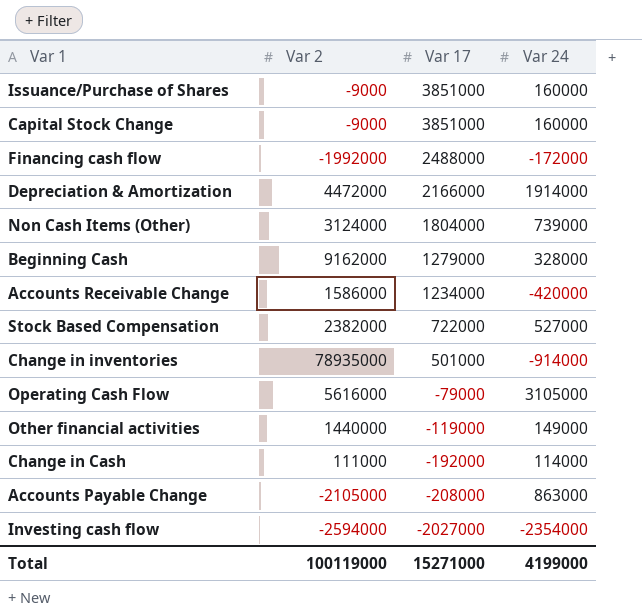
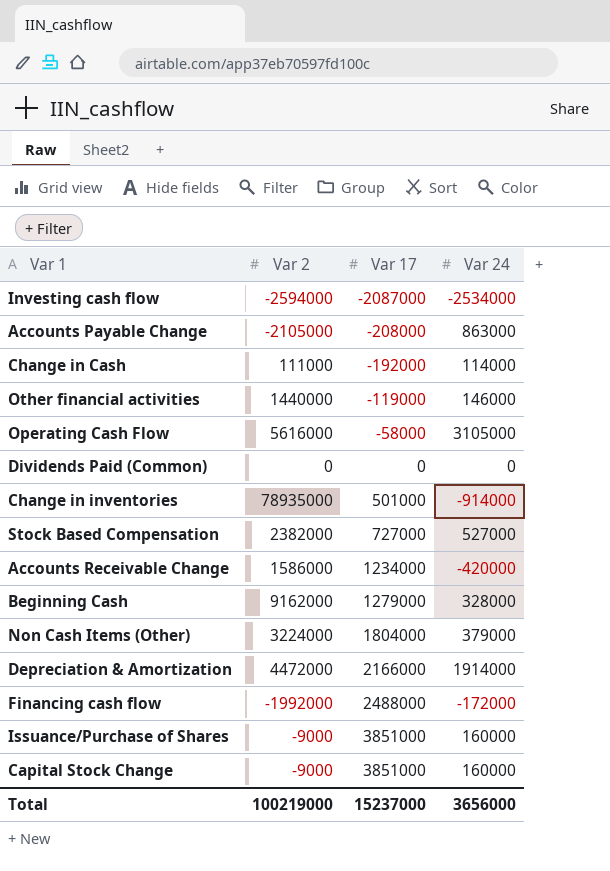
row order: Var 17 descending -> Var 17 ascending
Investing cash flow | Var 17: -2027000 -> -2087000
Investing cash flow | Var 24: -2354000 -> -2534000
Other financial activities | Var 24: 149000 -> 146000
Operating Cash Flow | Var 17: -79000 -> -58000
row Dividends Paid (Common): none -> 0 | 0 | 0
Stock Based Compensation | Var 17: 722000 -> 727000
Non Cash Items (Other) | Var 2: 3124000 -> 3224000
Non Cash Items (Other) | Var 24: 739000 -> 379000
Total | Var 2: 100119000 -> 100219000
Total | Var 17: 15271000 -> 15237000
Total | Var 24: 4199000 -> 3656000

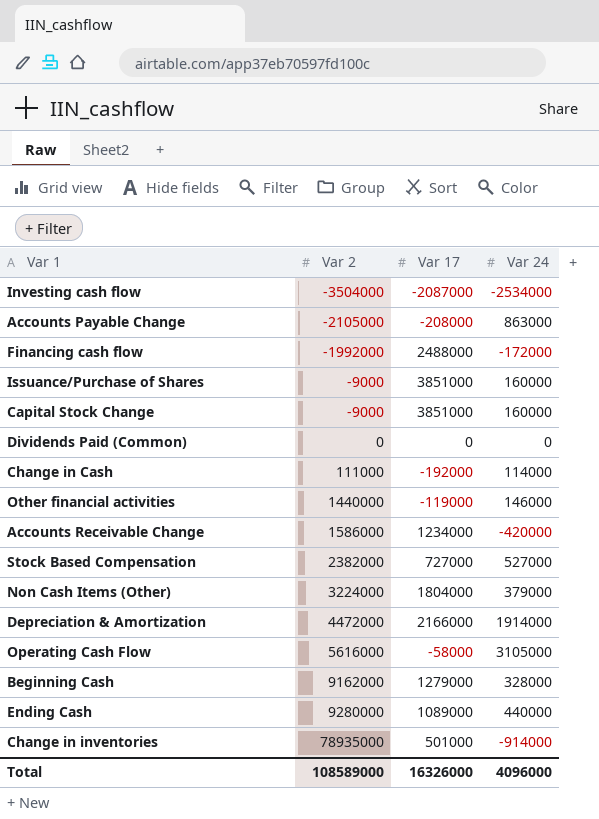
row order: Var 17 ascending -> Var 2 ascending
Investing cash flow | Var 2: -2594000 -> -3504000
row Ending Cash: none -> 9280000 | 1089000 | 440000
Total | Var 2: 100219000 -> 108589000
Total | Var 17: 15237000 -> 16326000
Total | Var 24: 3656000 -> 4096000

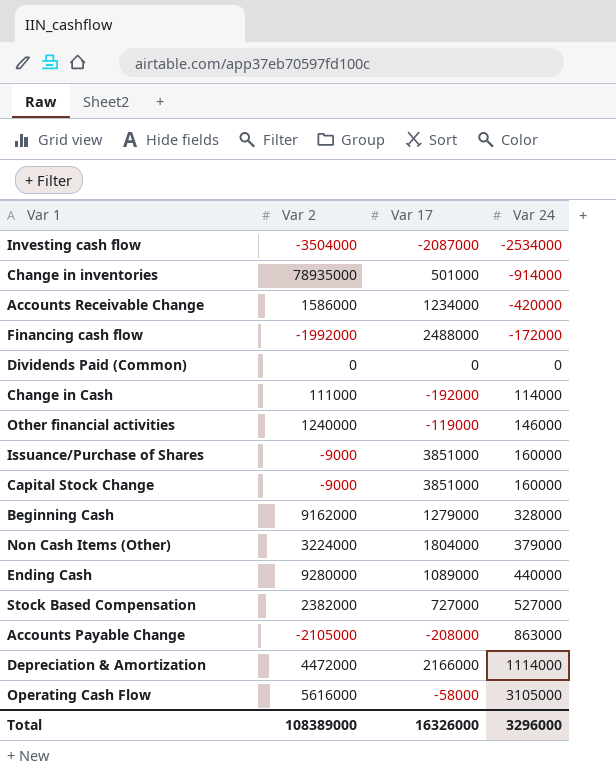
row order: Var 2 ascending -> Var 24 ascending
Other financial activities | Var 2: 1440000 -> 1240000
Depreciation & Amortization | Var 24: 1914000 -> 1114000
Total | Var 2: 108589000 -> 108389000
Total | Var 24: 4096000 -> 3296000

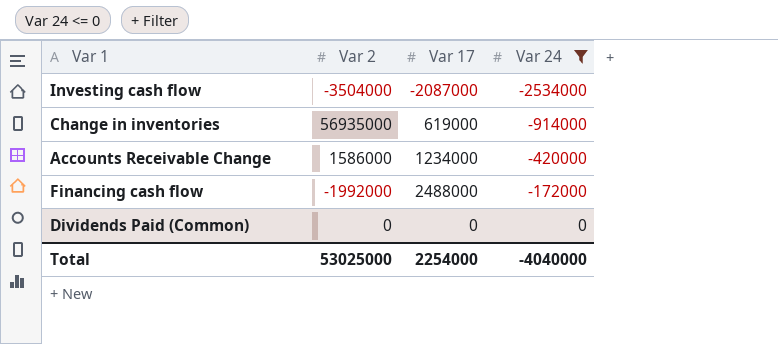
filter: none -> Var 24 <= 0
Change in inventories | Var 2: 78935000 -> 56935000
Change in inventories | Var 17: 501000 -> 619000
Total | Var 2: 108389000 -> 53025000
Total | Var 17: 16326000 -> 2254000
Total | Var 24: 3296000 -> -4040000

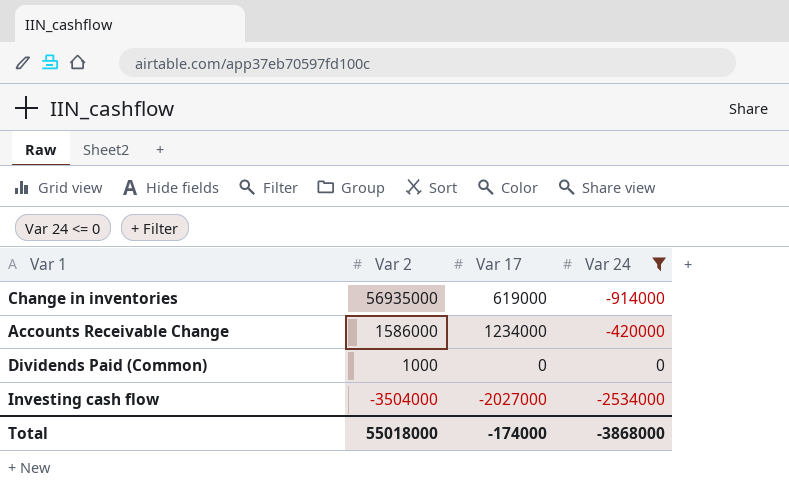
row order: Var 24 ascending -> Var 2 descending
row Financing cash flow: -1992000 | 2488000 | -172000 -> none
Dividends Paid (Common) | Var 2: 0 -> 1000
Investing cash flow | Var 17: -2087000 -> -2027000
Total | Var 2: 53025000 -> 55018000
Total | Var 17: 2254000 -> -174000
Total | Var 24: -4040000 -> -3868000

